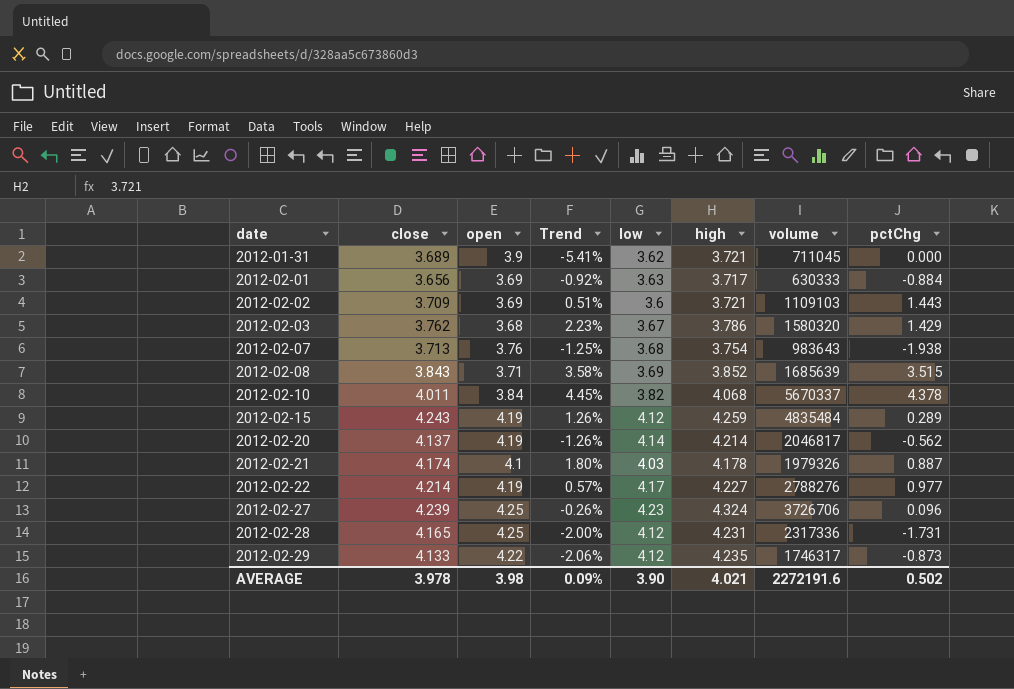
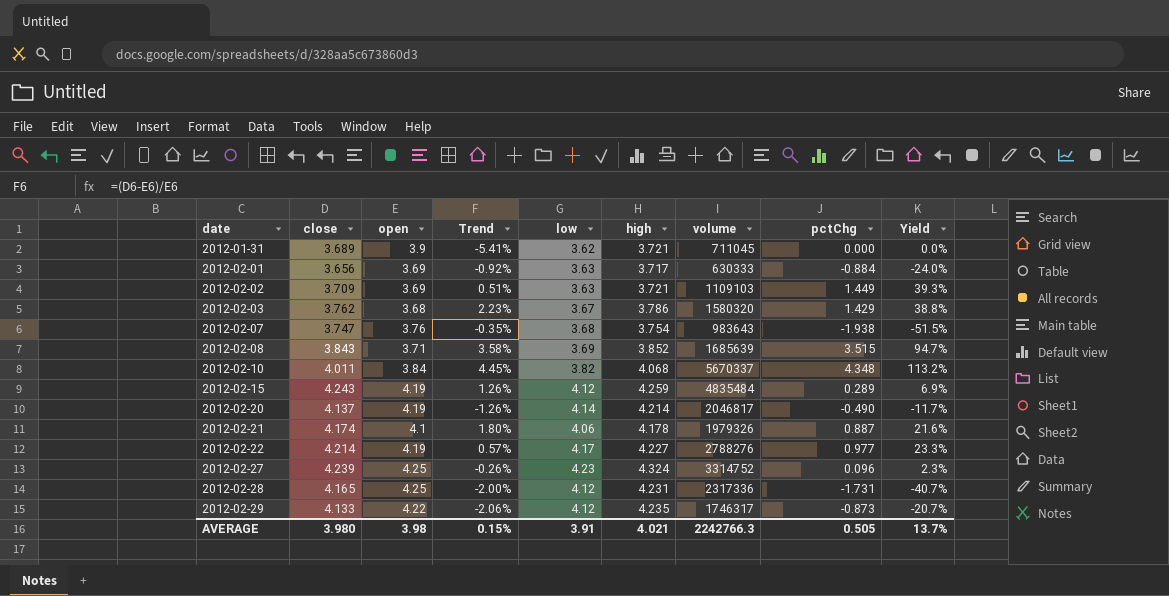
column Yield | formula: none -> [pctChg] / [open]
2012-02-02 | low: 3.6 -> 3.63
2012-02-02 | pctChg: 1.443 -> 1.449
2012-02-07 | close: 3.713 -> 3.747
2012-02-07 | Trend: -1.25% -> -0.35%
2012-02-10 | pctChg: 4.378 -> 4.348
2012-02-20 | pctChg: -0.562 -> -0.490
2012-02-21 | low: 4.03 -> 4.06
2012-02-27 | volume: 3726706 -> 3314752
AVERAGE | close: 3.978 -> 3.980
AVERAGE | Trend: 0.09% -> 0.15%
AVERAGE | low: 3.90 -> 3.91
AVERAGE | volume: 2272191.6 -> 2242766.3
AVERAGE | pctChg: 0.502 -> 0.505

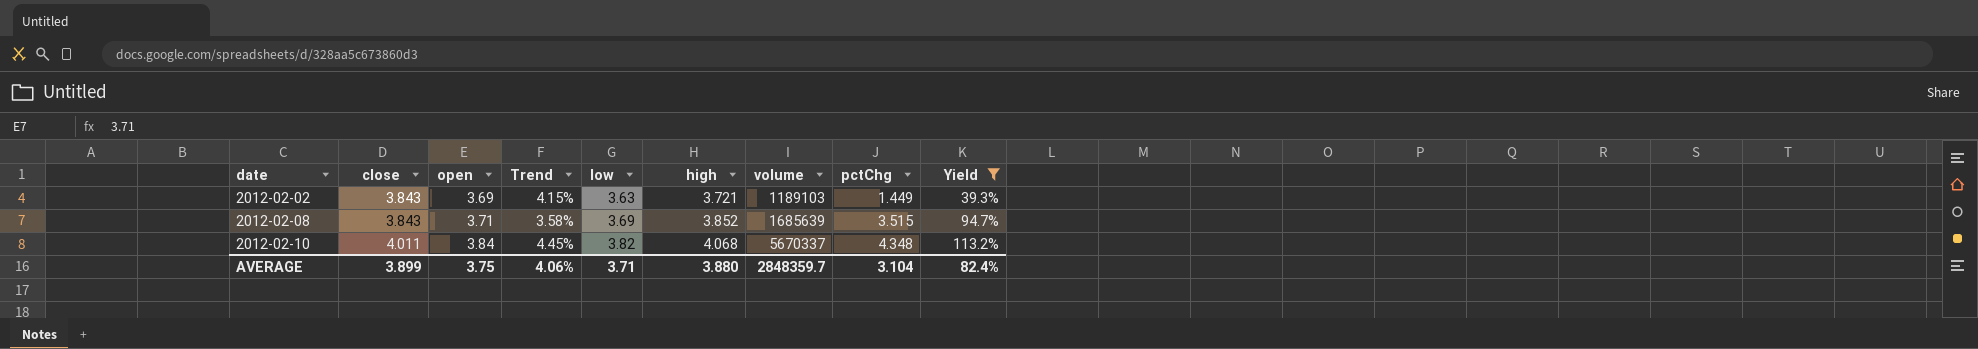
filter: none -> Yield >= 39.3%
2012-02-02 | close: 3.709 -> 3.843
2012-02-02 | Trend: 0.51% -> 4.15%
2012-02-02 | volume: 1109103 -> 1189103
AVERAGE | close: 3.980 -> 3.899
AVERAGE | open: 3.98 -> 3.75
AVERAGE | Trend: 0.15% -> 4.06%
AVERAGE | low: 3.91 -> 3.71
AVERAGE | high: 4.021 -> 3.880
AVERAGE | volume: 2242766.3 -> 2848359.7
AVERAGE | pctChg: 0.505 -> 3.104
AVERAGE | Yield: 13.7% -> 82.4%

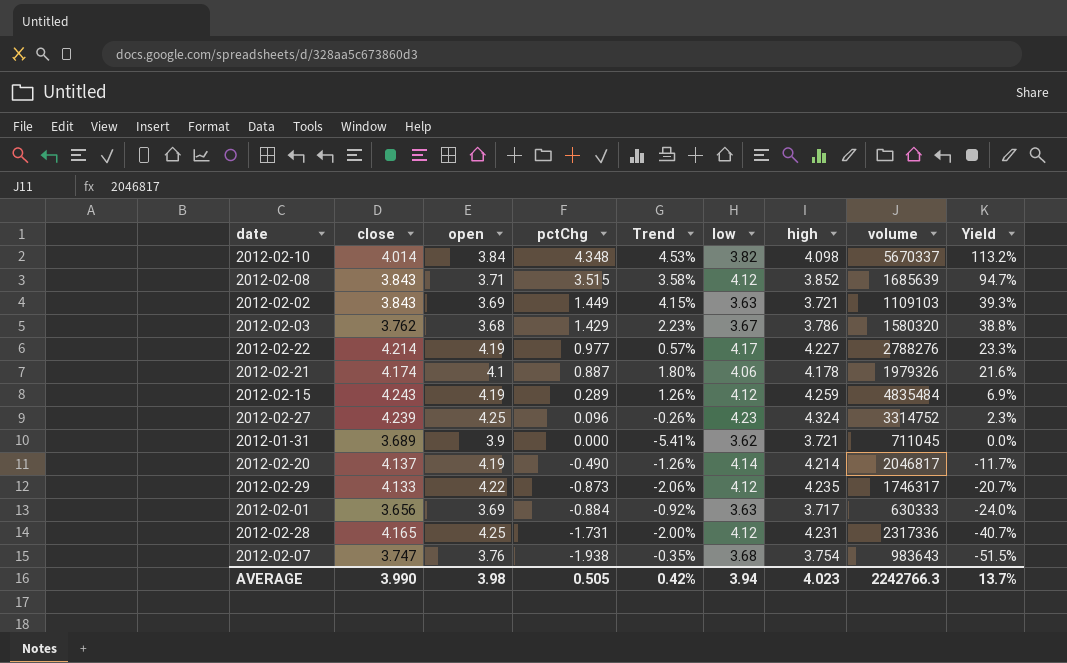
filter: Yield >= 39.3% -> none
row order: date ascending -> pctChg descending
column pctChg | position: 8 -> 4
2012-02-10 | close: 4.011 -> 4.014
2012-02-10 | Trend: 4.45% -> 4.53%
2012-02-10 | high: 4.068 -> 4.098
2012-02-08 | low: 3.69 -> 4.12
2012-02-02 | volume: 1189103 -> 1109103
AVERAGE | close: 3.899 -> 3.990
AVERAGE | open: 3.75 -> 3.98
AVERAGE | pctChg: 3.104 -> 0.505
AVERAGE | Trend: 4.06% -> 0.42%
AVERAGE | low: 3.71 -> 3.94
AVERAGE | high: 3.880 -> 4.023
AVERAGE | volume: 2848359.7 -> 2242766.3
AVERAGE | Yield: 82.4% -> 13.7%

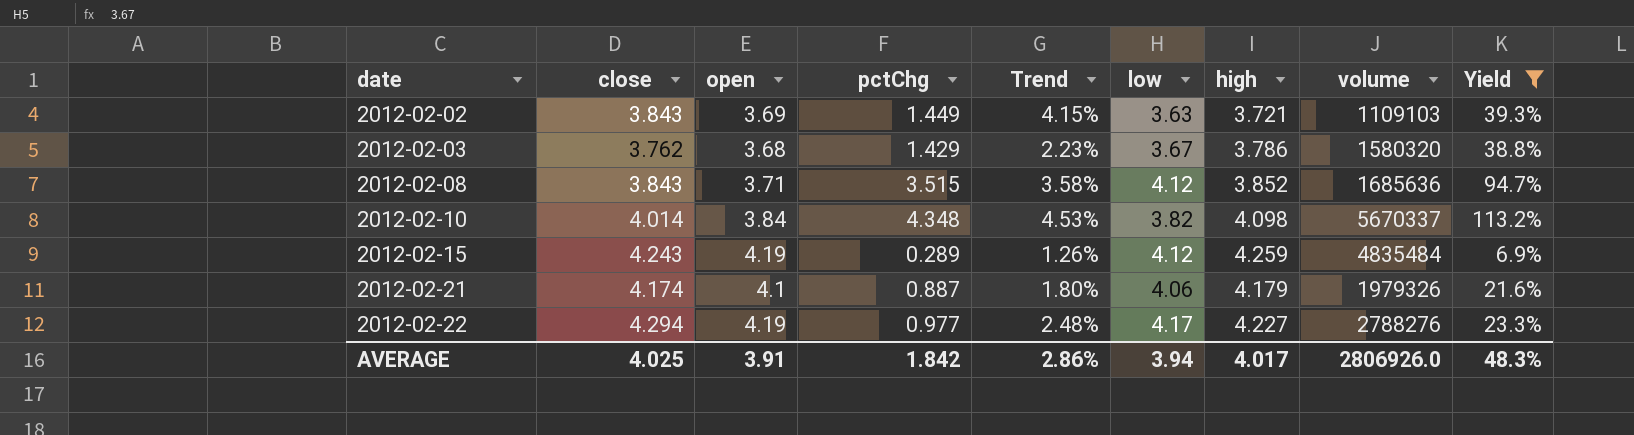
filter: none -> Yield >= 6.9%
row order: pctChg descending -> date ascending
2012-02-08 | volume: 1685639 -> 1685636
2012-02-21 | high: 4.178 -> 4.179
2012-02-22 | close: 4.214 -> 4.294
2012-02-22 | Trend: 0.57% -> 2.48%
AVERAGE | close: 3.990 -> 4.025
AVERAGE | open: 3.98 -> 3.91
AVERAGE | pctChg: 0.505 -> 1.842
AVERAGE | Trend: 0.42% -> 2.86%
AVERAGE | high: 4.023 -> 4.017
AVERAGE | volume: 2242766.3 -> 2806926.0
AVERAGE | Yield: 13.7% -> 48.3%

